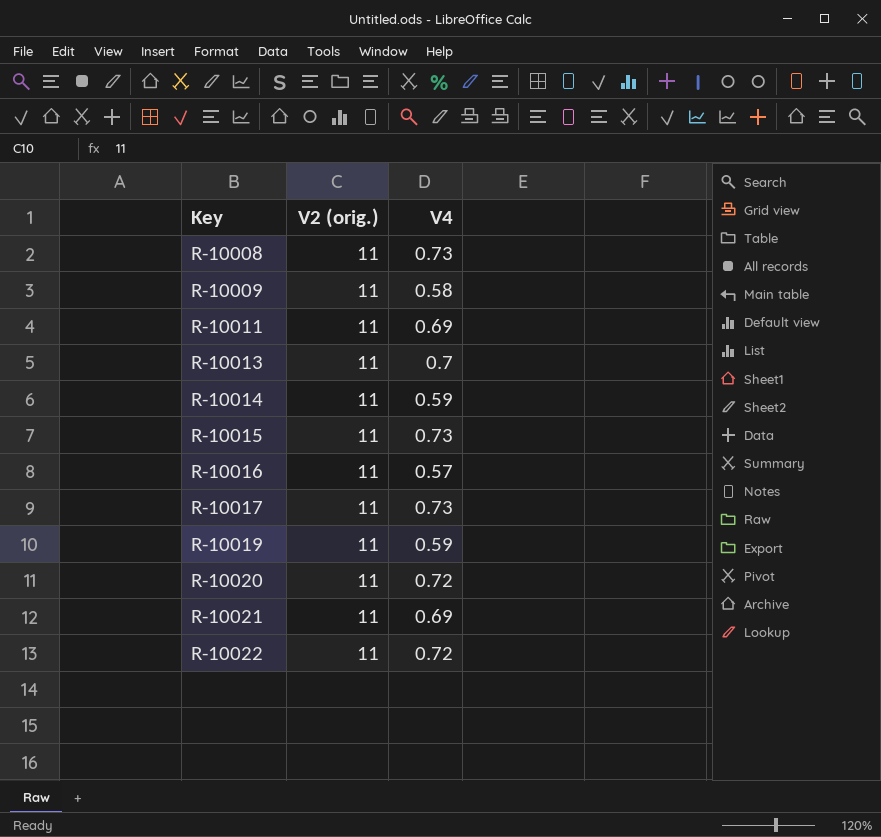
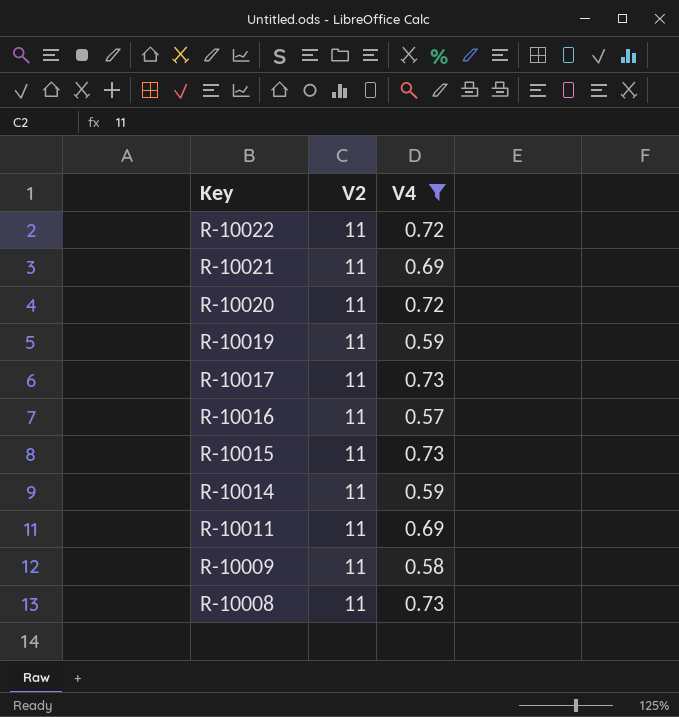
filter: none -> V4 != 0.7
row order: Key ascending -> Key descending
column name: V2 (orig.) -> V2

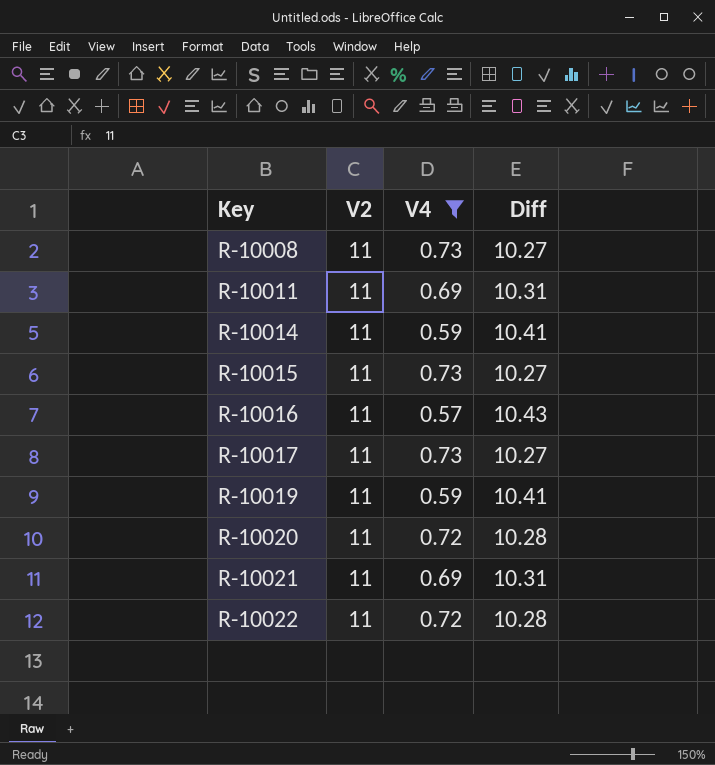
row order: Key descending -> Key ascending
column Diff | formula: none -> [V2] - [V4]
row R-10009: 11 | 0.58 -> none

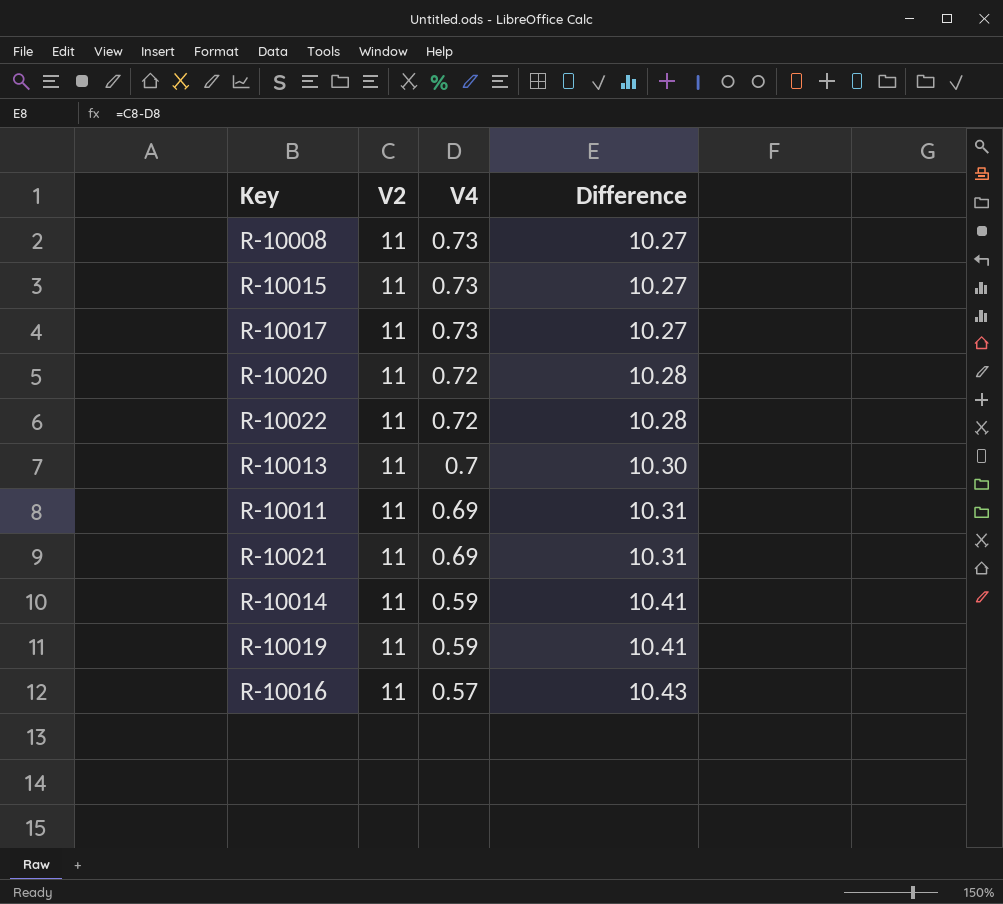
filter: V4 != 0.7 -> none
row order: Key ascending -> V4 descending
column name: Diff -> Difference

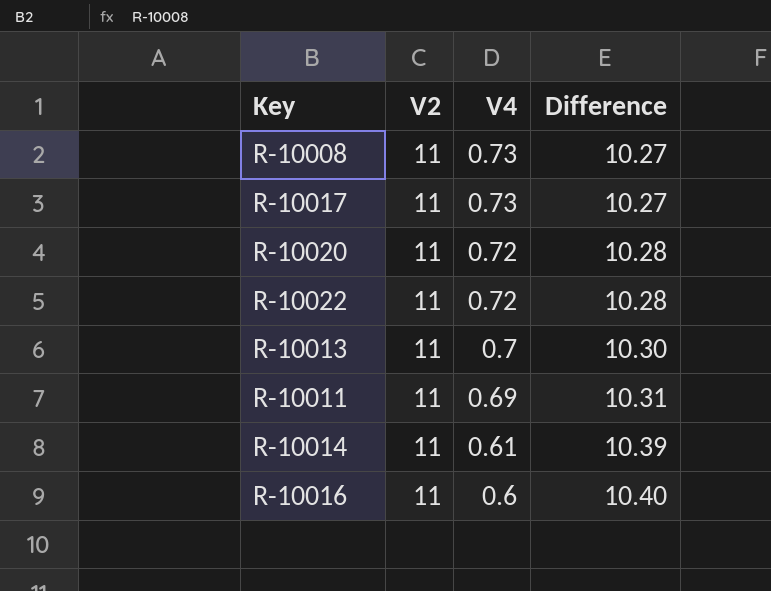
row R-10015: 11 | 0.73 | 10.27 -> none
row R-10021: 11 | 0.69 | 10.31 -> none
row R-10019: 11 | 0.59 | 10.41 -> none
R-10014 | V4: 0.59 -> 0.61
R-10014 | Difference: 10.41 -> 10.39
R-10016 | V4: 0.57 -> 0.6
R-10016 | Difference: 10.43 -> 10.40

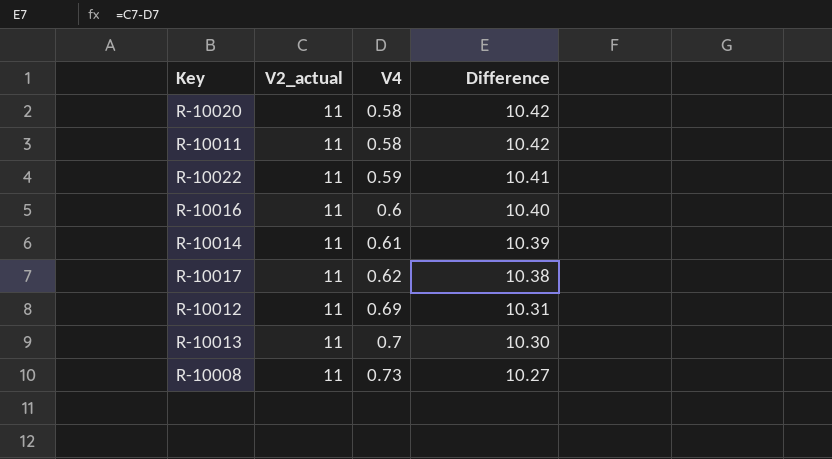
row order: V4 descending -> V4 ascending
column name: V2 -> V2_actual
R-10020 | V4: 0.72 -> 0.58
R-10020 | Difference: 10.28 -> 10.42
R-10011 | V4: 0.69 -> 0.58
R-10011 | Difference: 10.31 -> 10.42
R-10022 | V4: 0.72 -> 0.59
R-10022 | Difference: 10.28 -> 10.41
R-10017 | V4: 0.73 -> 0.62
R-10017 | Difference: 10.27 -> 10.38
row R-10012: none -> 11 | 0.69 | 10.31

